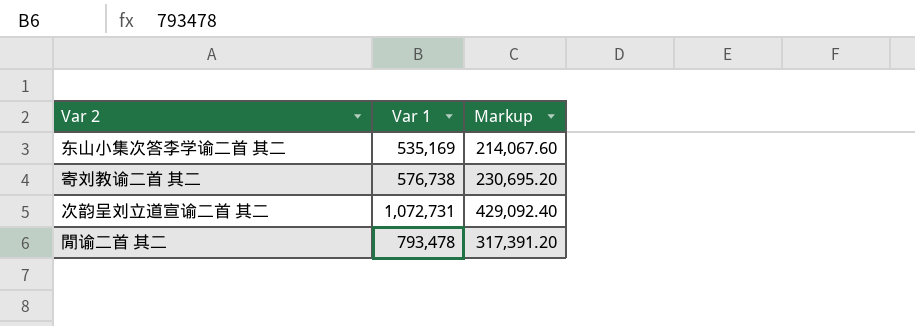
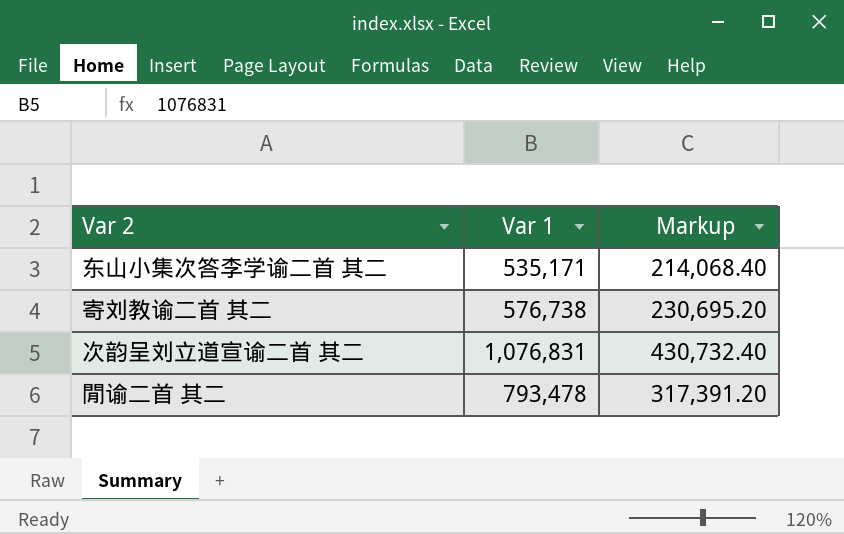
东山小集次答李学谕二首 其二 | Var 1: 535,169 -> 535,171
东山小集次答李学谕二首 其二 | Markup: 214,067.60 -> 214,068.40
次韵呈刘立道宣谕二首 其二 | Var 1: 1,072,731 -> 1,076,831
次韵呈刘立道宣谕二首 其二 | Markup: 429,092.40 -> 430,732.40

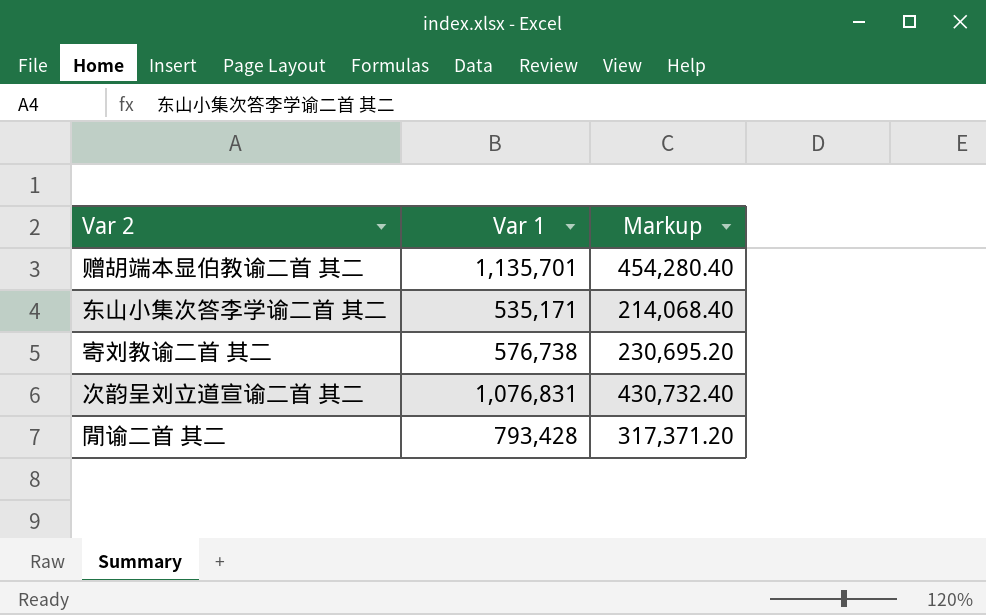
row 赠胡端本显伯教谕二首 其二: none -> 1,135,701 | 454,280.40
閒谕二首 其二 | Var 1: 793,478 -> 793,428
閒谕二首 其二 | Markup: 317,391.20 -> 317,371.20

